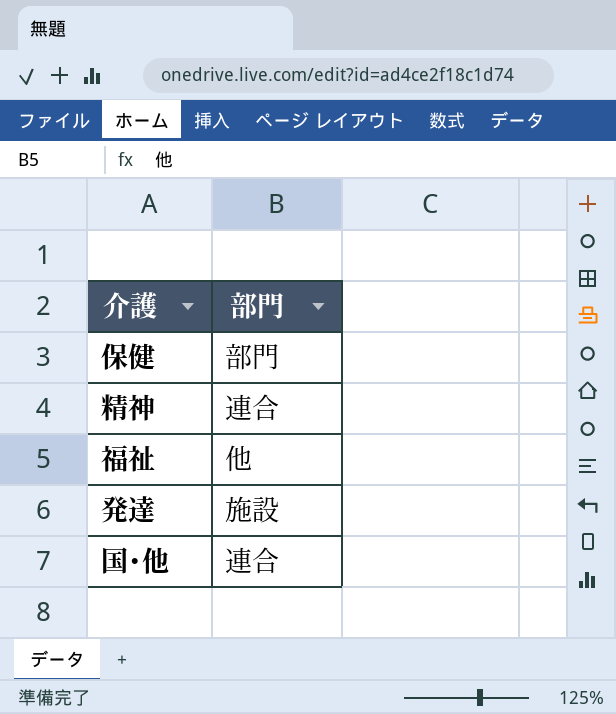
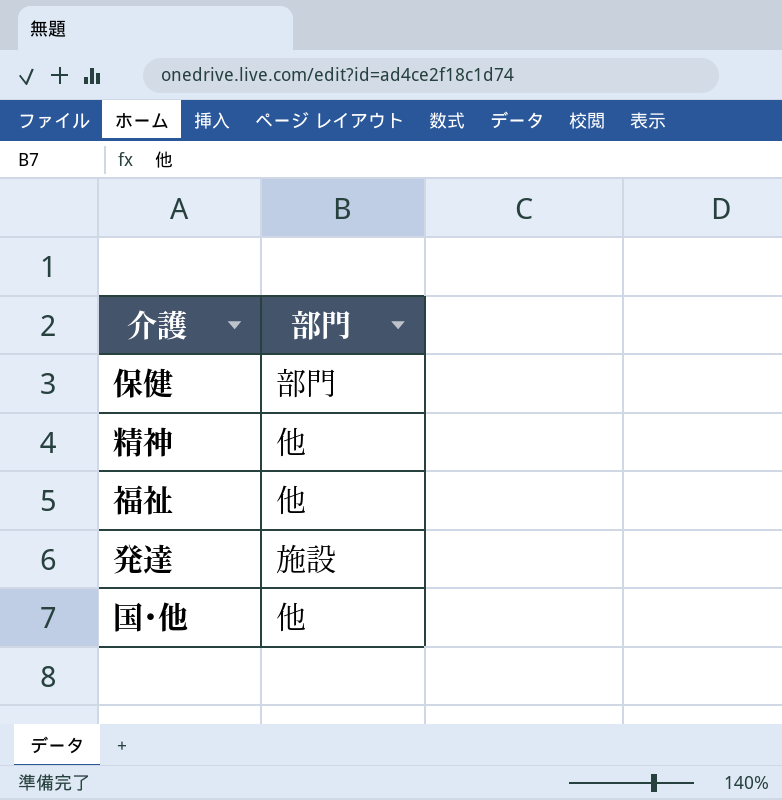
精神 | 部門: 連合 -> 他
国･他 | 部門: 連合 -> 他

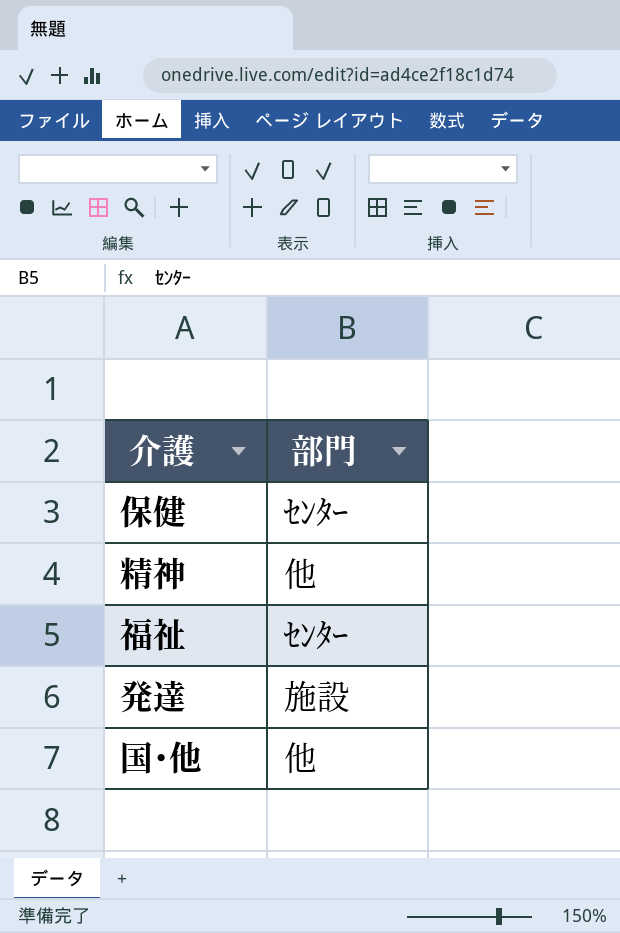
保健 | 部門: 部門 -> ｾﾝﾀｰ
福祉 | 部門: 他 -> ｾﾝﾀｰ

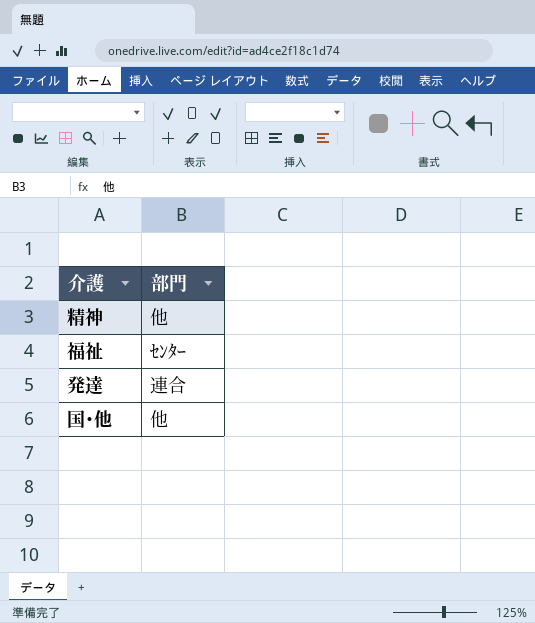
row 保健: ｾﾝﾀｰ -> none
発達 | 部門: 施設 -> 連合

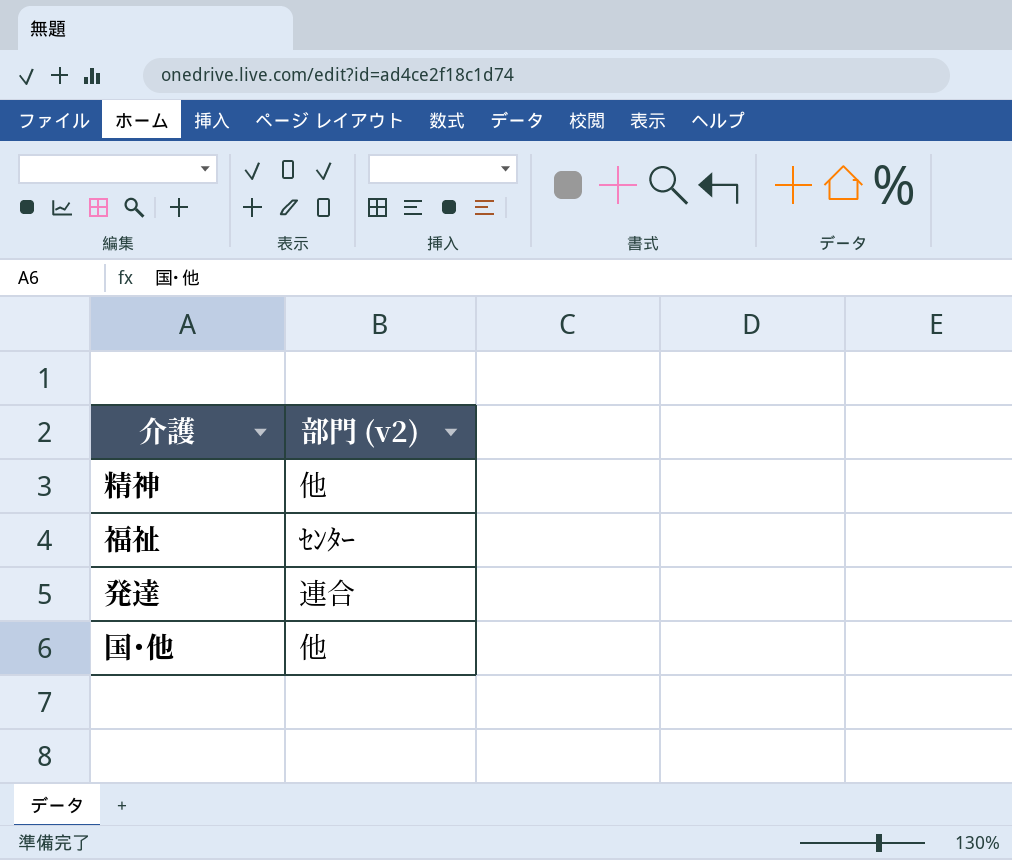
column name: 部門 -> 部門 (v2)

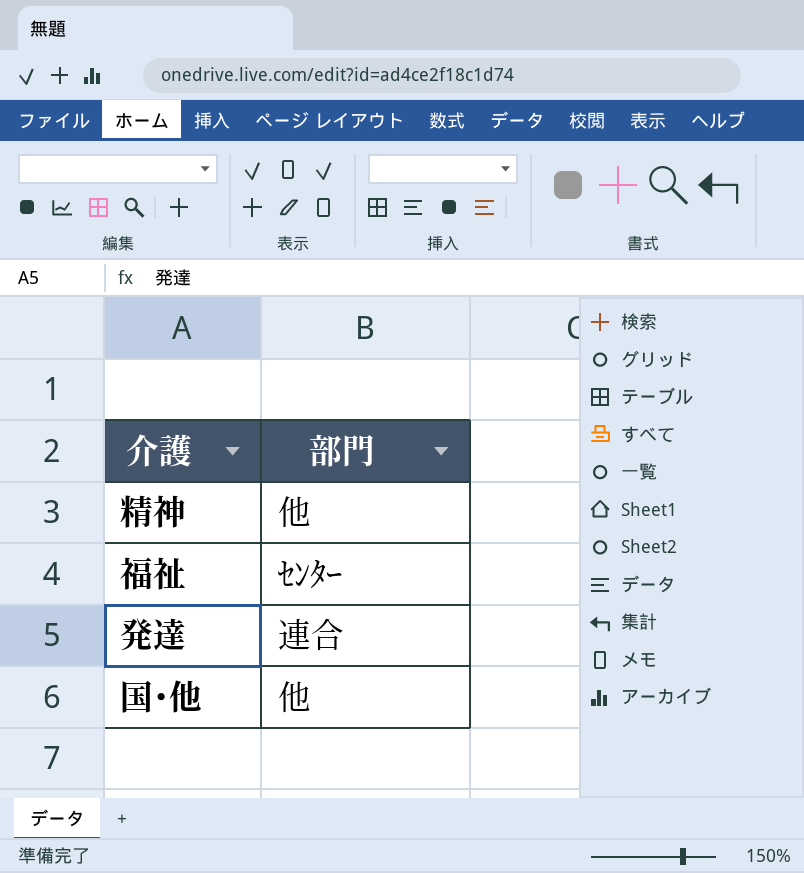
column name: 部門 (v2) -> 部門

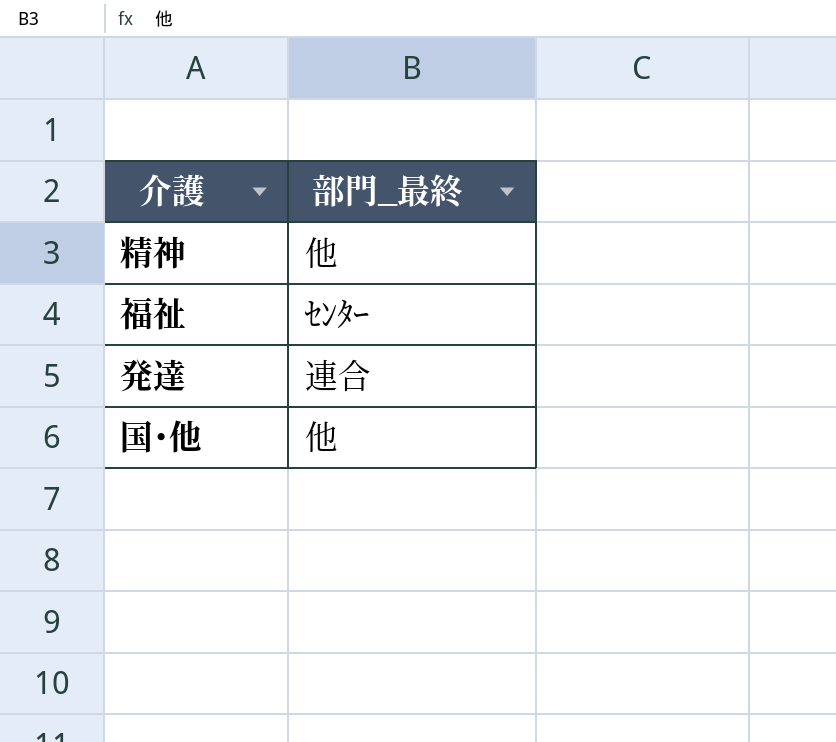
column name: 部門 -> 部門_最終

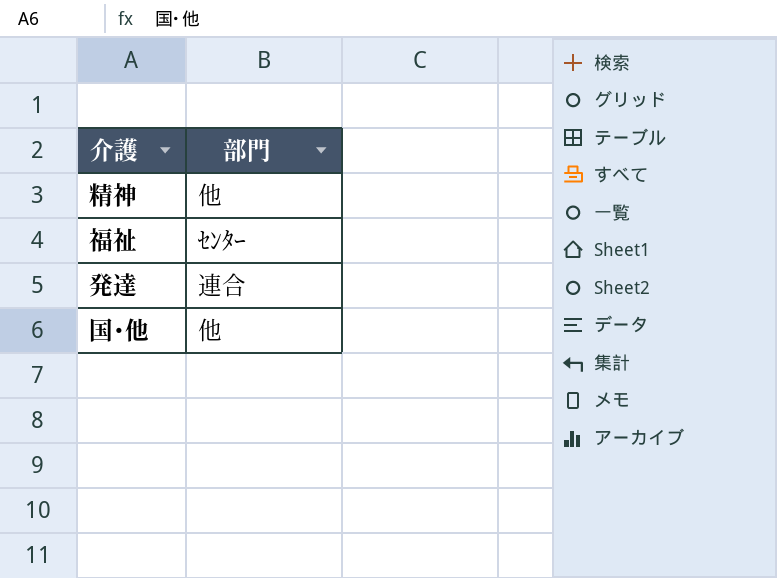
column name: 部門_最終 -> 部門

